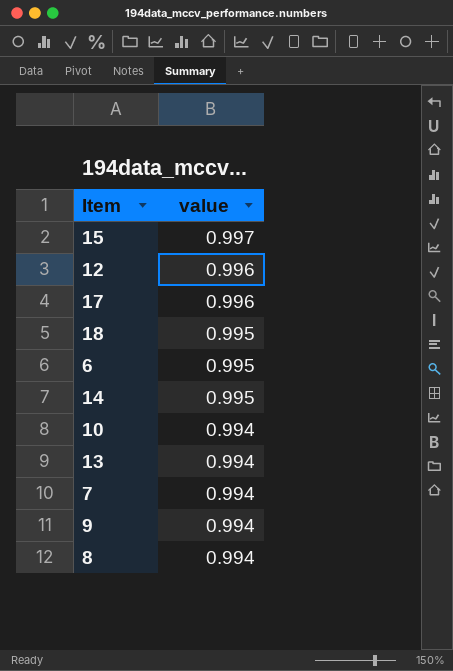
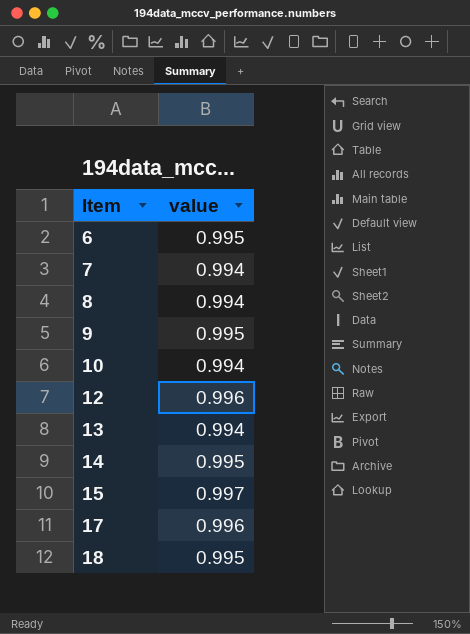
row order: value descending -> Item ascending
9 | value: 0.994 -> 0.995

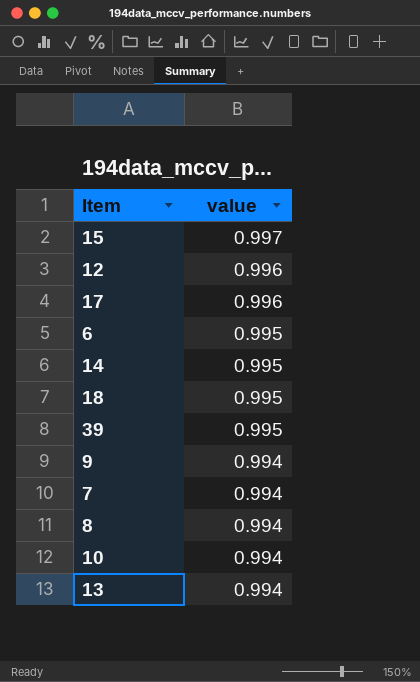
row order: Item ascending -> value descending
row 39: none -> 0.995
9 | value: 0.995 -> 0.994

